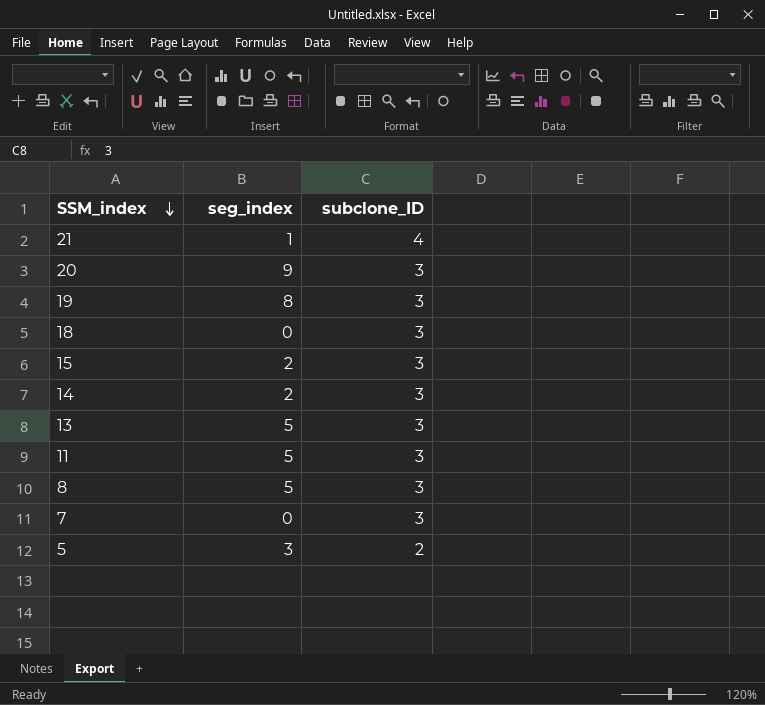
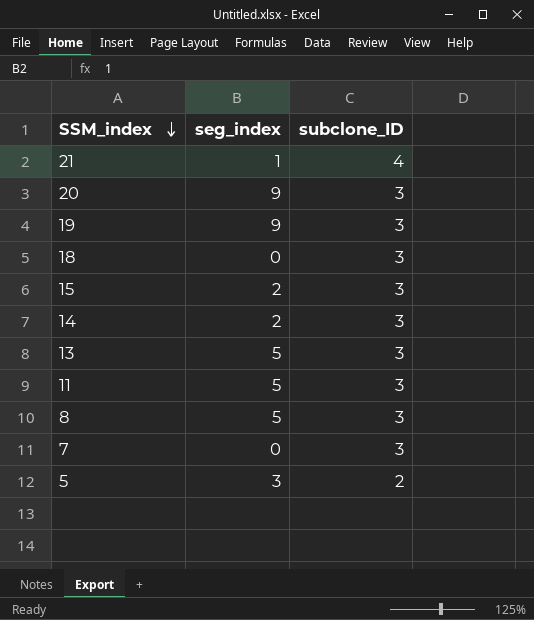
19 | seg_index: 8 -> 9

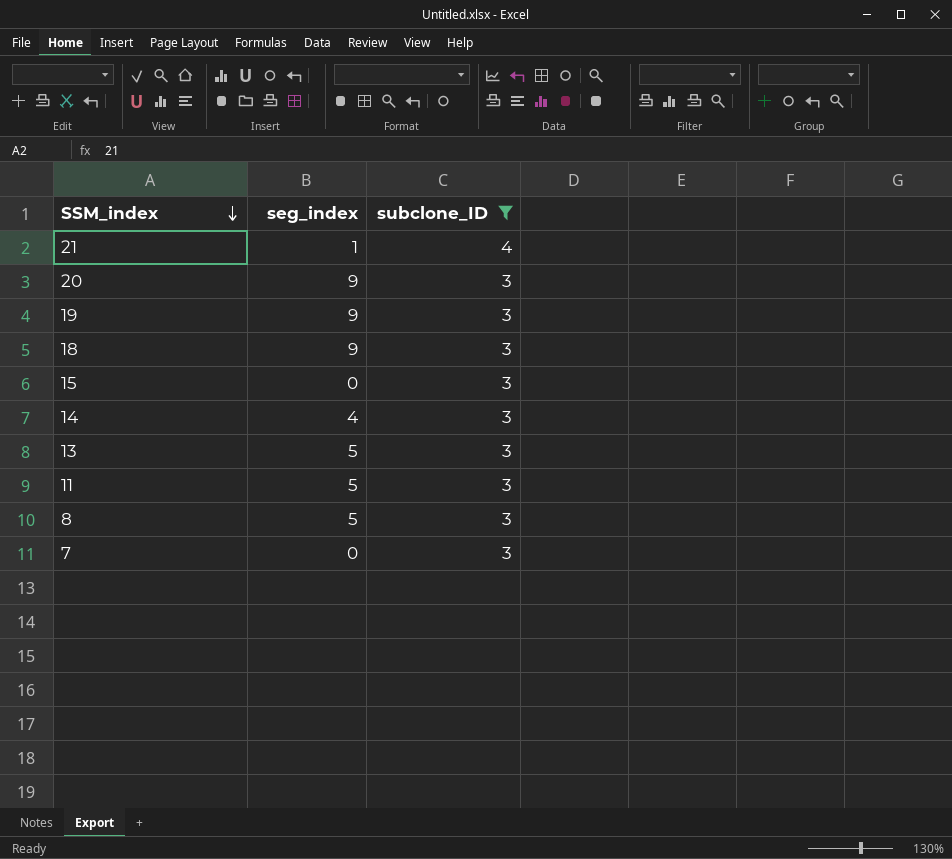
filter: none -> subclone_ID != 2
18 | seg_index: 0 -> 9
15 | seg_index: 2 -> 0
14 | seg_index: 2 -> 4

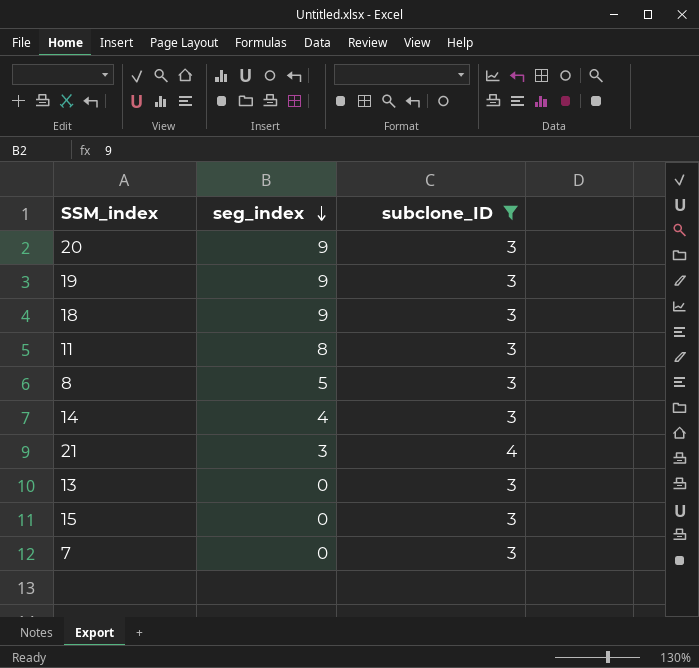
row order: SSM_index descending -> seg_index descending
11 | seg_index: 5 -> 8
21 | seg_index: 1 -> 3
13 | seg_index: 5 -> 0

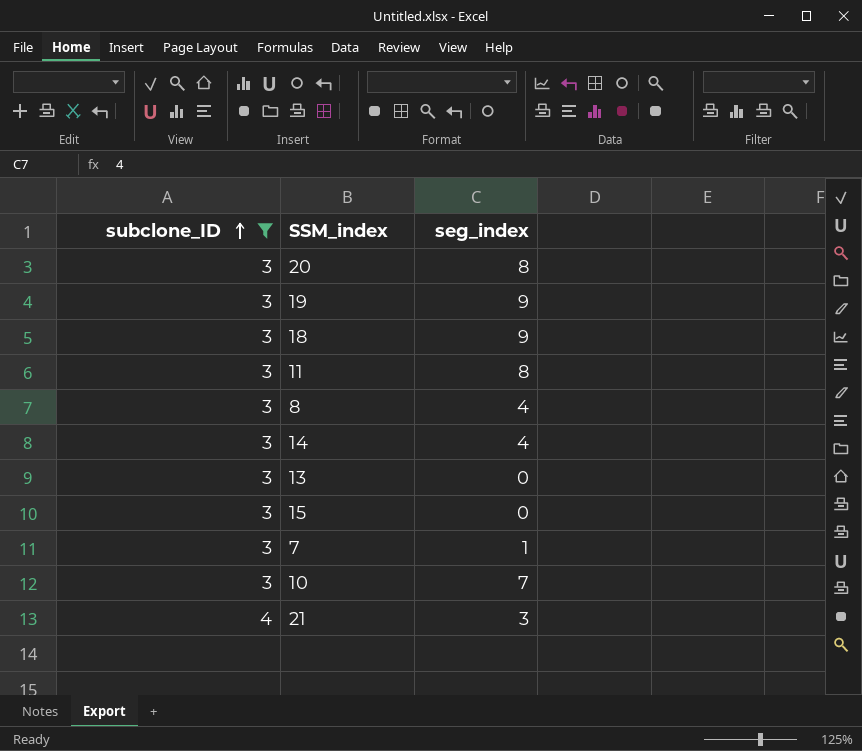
row order: seg_index descending -> subclone_ID ascending
column subclone_ID | position: 3 -> 1
20 | seg_index: 9 -> 8
8 | seg_index: 5 -> 4
7 | seg_index: 0 -> 1
row 10: none -> 3 | 7

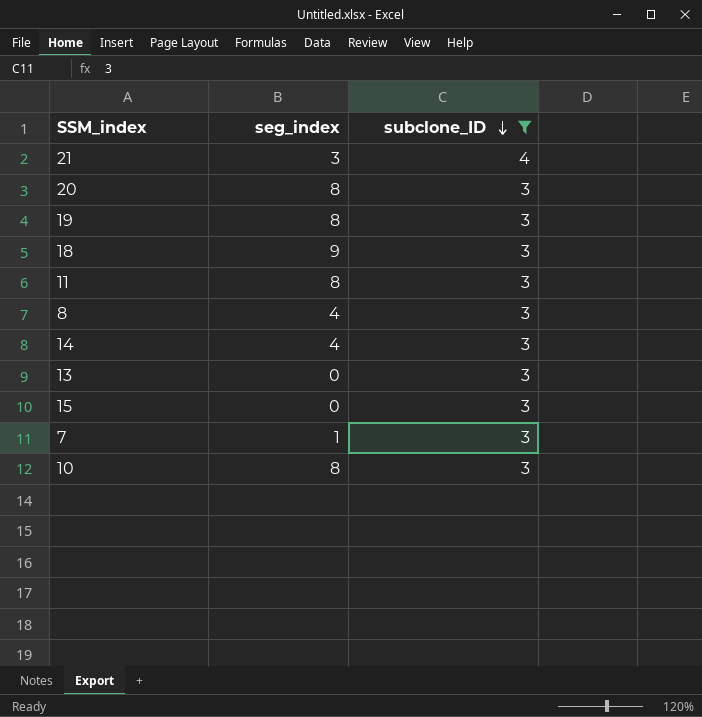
row order: subclone_ID ascending -> subclone_ID descending
column subclone_ID | position: 1 -> 3
19 | seg_index: 9 -> 8
10 | seg_index: 7 -> 8

